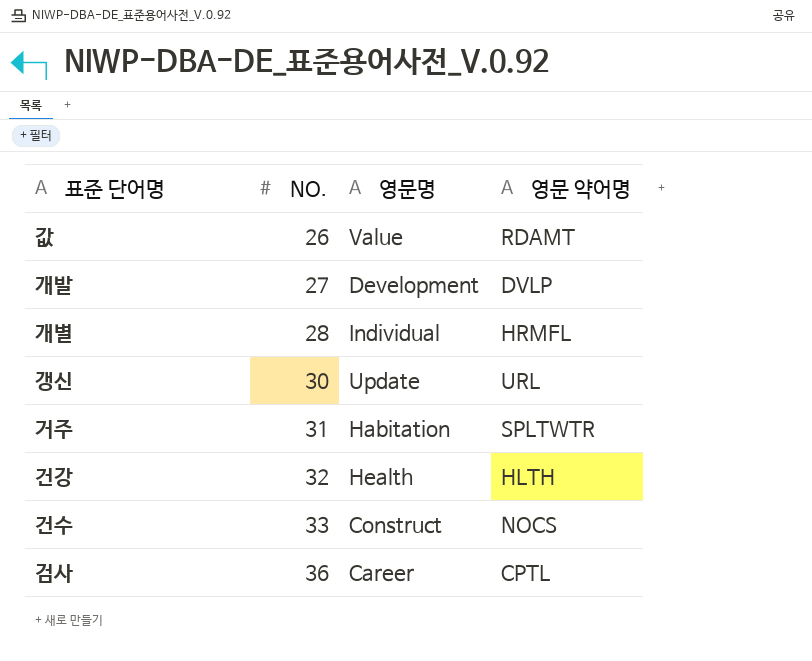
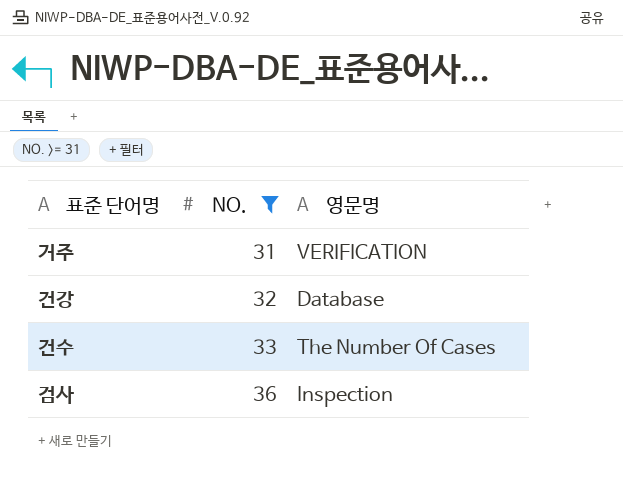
filter: none -> NO. >= 31
column 영문 약어명 | position: 4 -> none
거주 | 영문명: Habitation -> VERIFICATION
건강 | 영문명: Health -> Database
건수 | 영문명: Construct -> The Number Of Cases
검사 | 영문명: Career -> Inspection

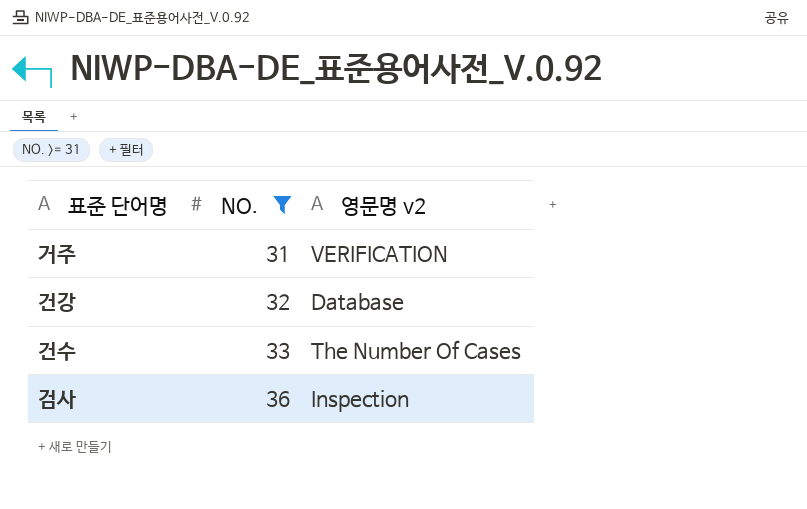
column name: 영문명 -> 영문명 v2

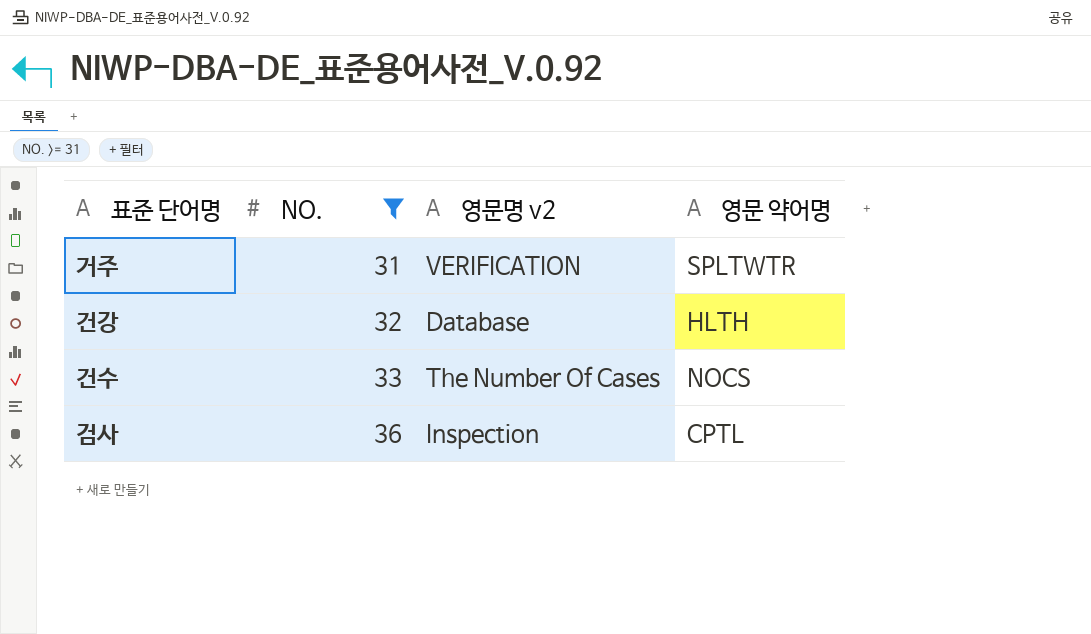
column 영문 약어명 | position: none -> 4

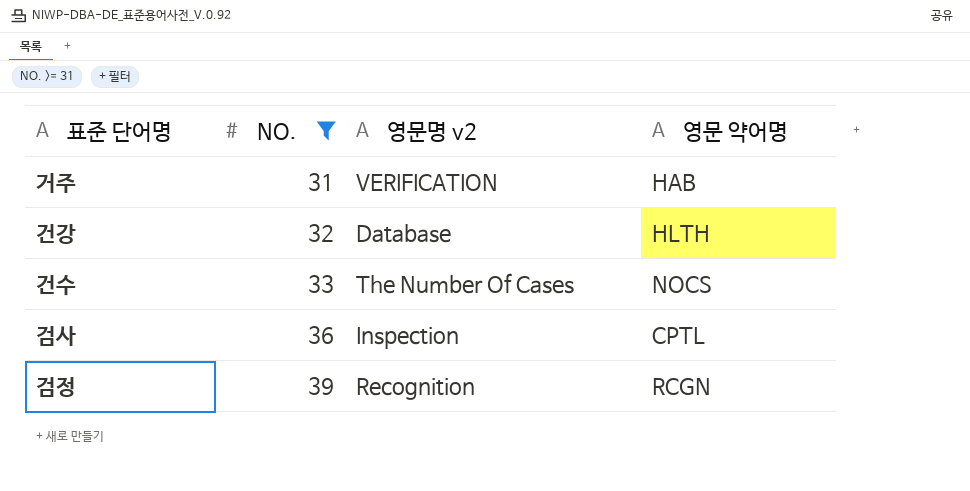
거주 | 영문 약어명: SPLTWTR -> HAB
row 검정: none -> 39 | Recognition | RCGN

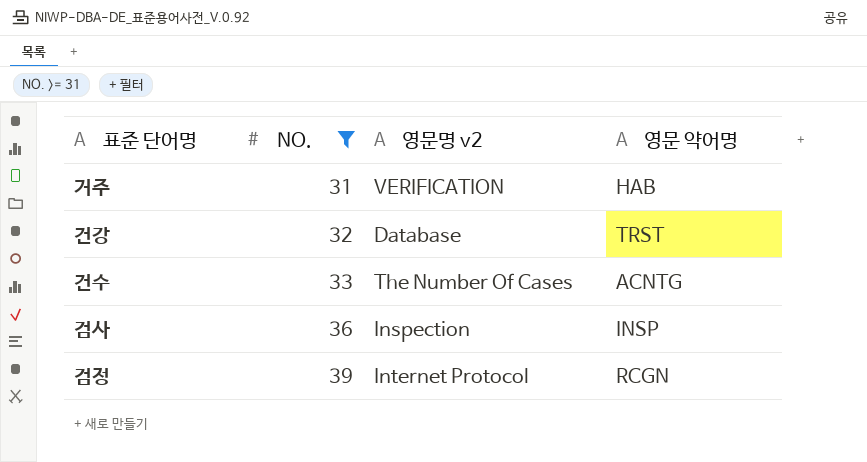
건강 | 영문 약어명: HLTH -> TRST
건수 | 영문 약어명: NOCS -> ACNTG
검사 | 영문 약어명: CPTL -> INSP
검정 | 영문명 v2: Recognition -> Internet Protocol

